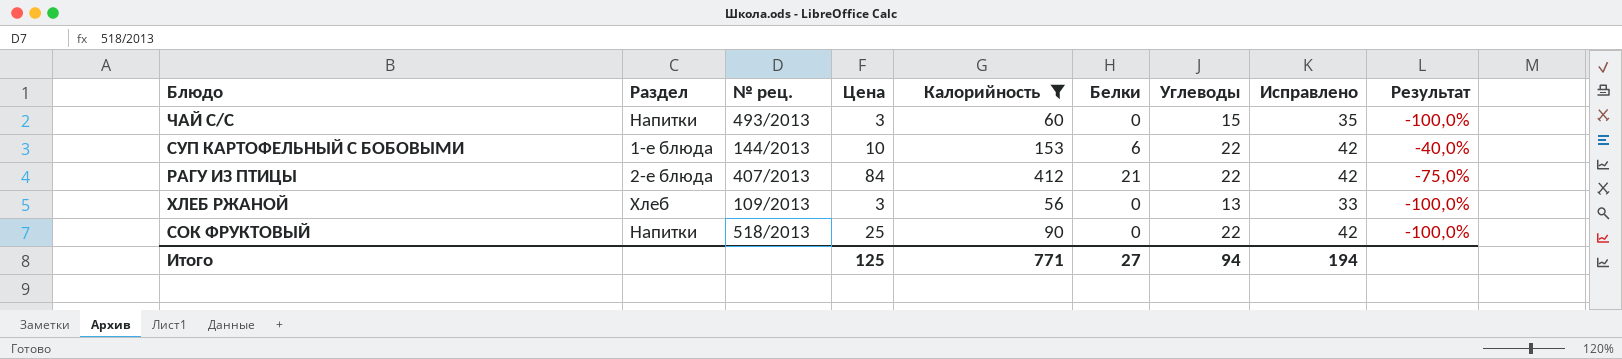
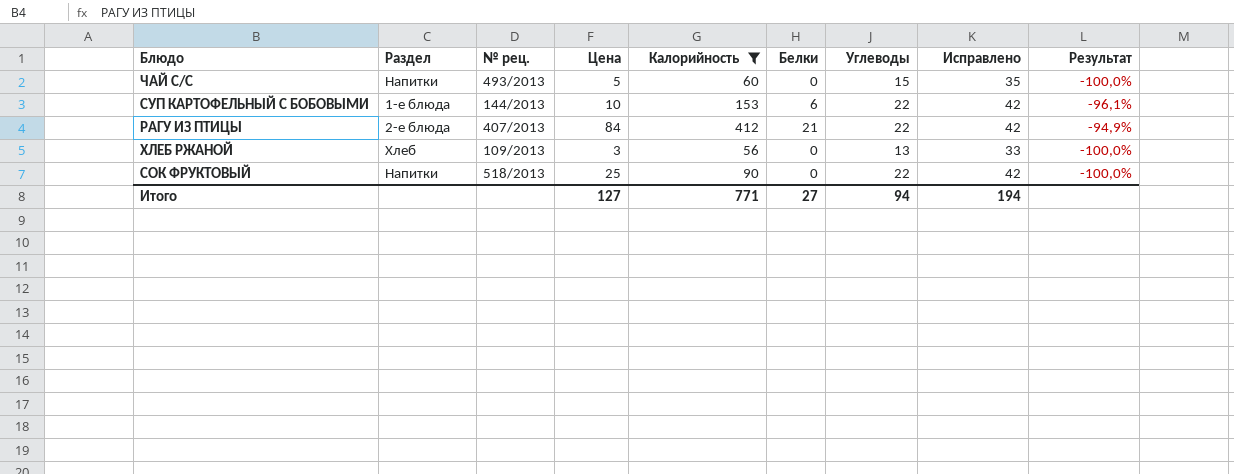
column Результат | formula: ([Белки] - [Цена]) / [Цена] -> ([Белки] - [Калорийность]) / [Калорийность]
ЧАЙ С/С | Цена: 3 -> 5
Итого | Цена: 125 -> 127

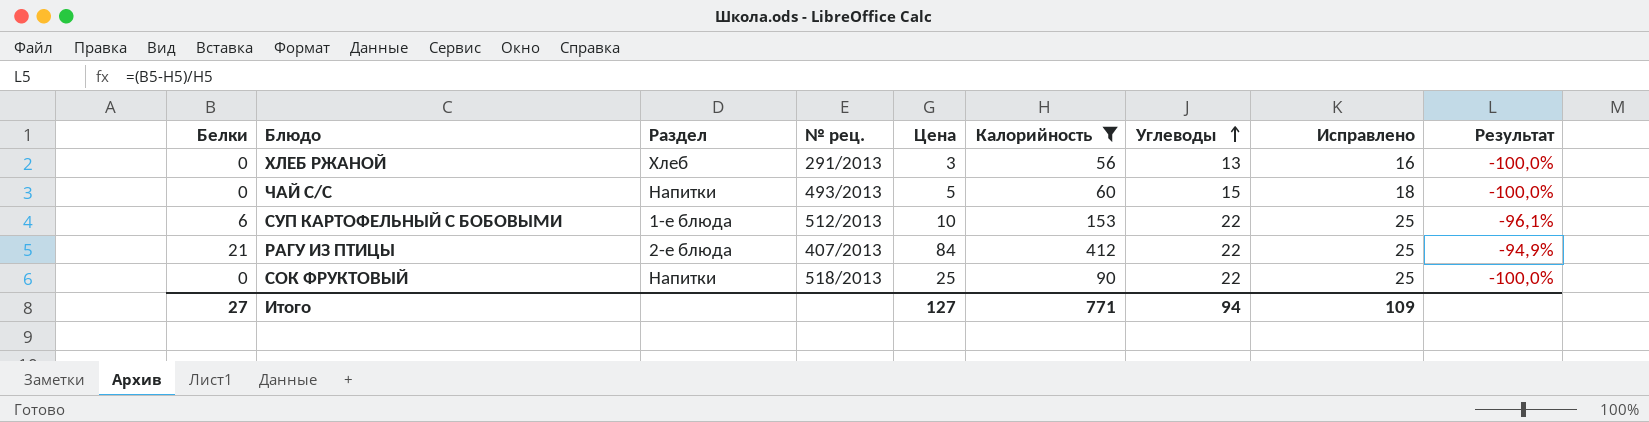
row order: none -> Углеводы ascending
column Белки | position: 6 -> 1
column Исправлено | formula: [Углеводы] + 20 -> [Углеводы] + 3
ХЛЕБ РЖАНОЙ | № рец.: 109/2013 -> 291/2013
СУП КАРТОФЕЛЬНЫЙ С БОБОВЫМИ | № рец.: 144/2013 -> 512/2013
Итого | Исправлено: 194 -> 109

